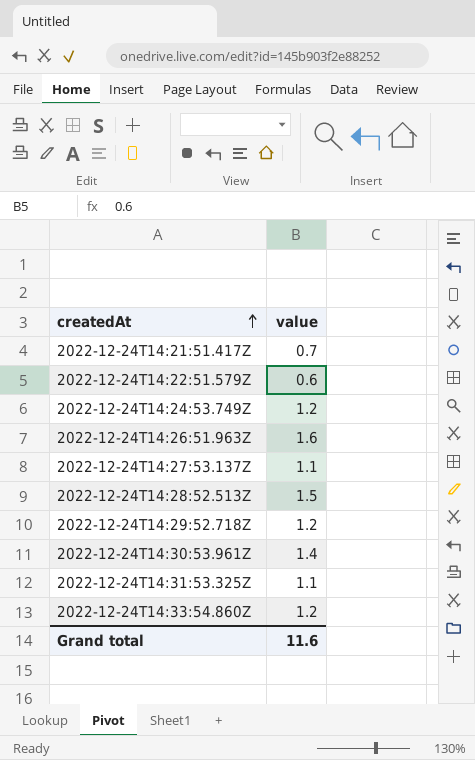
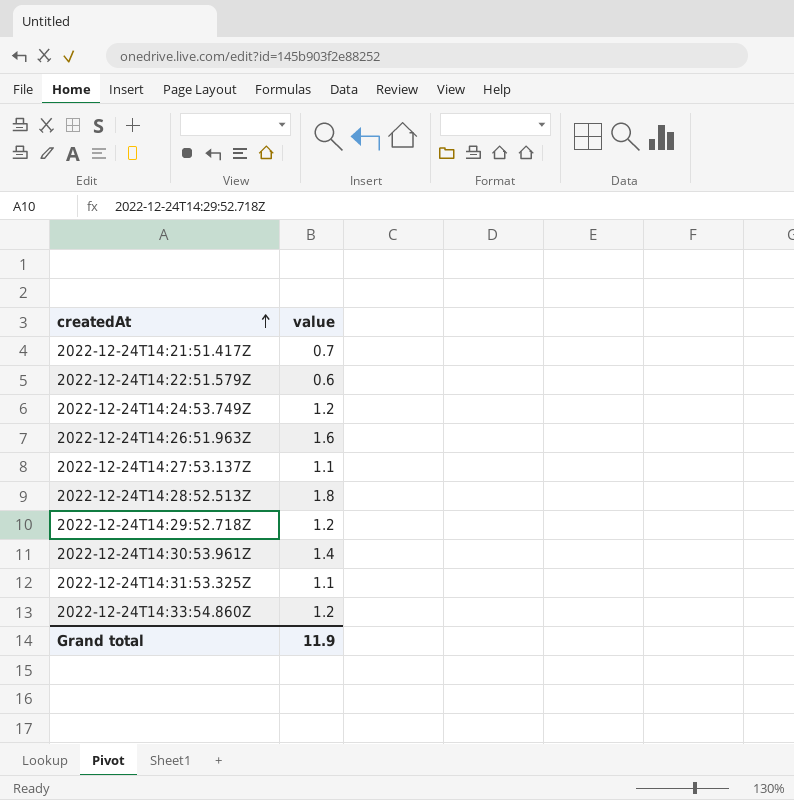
2022-12-24T14:28:52.513Z | value: 1.5 -> 1.8
Grand total | value: 11.6 -> 11.9

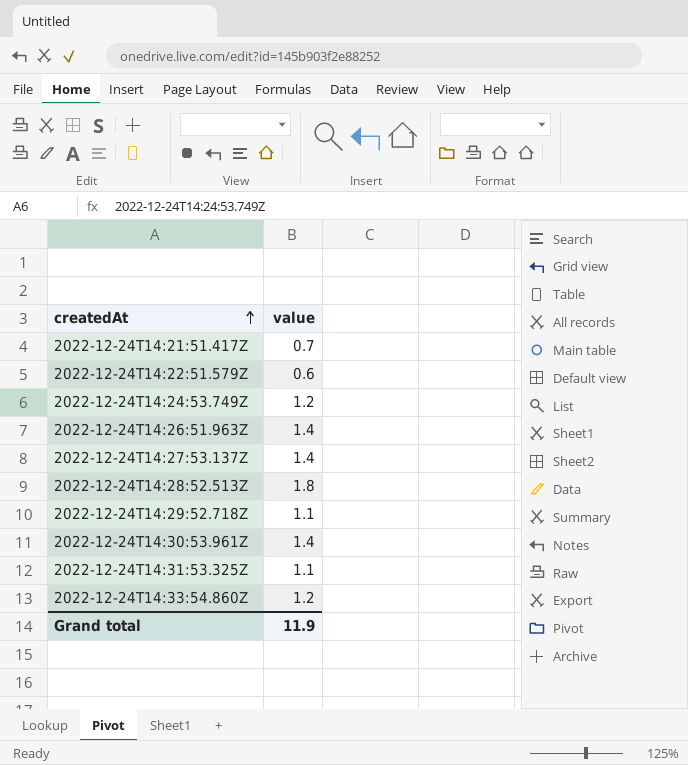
2022-12-24T14:26:51.963Z | value: 1.6 -> 1.4
2022-12-24T14:27:53.137Z | value: 1.1 -> 1.4
2022-12-24T14:29:52.718Z | value: 1.2 -> 1.1

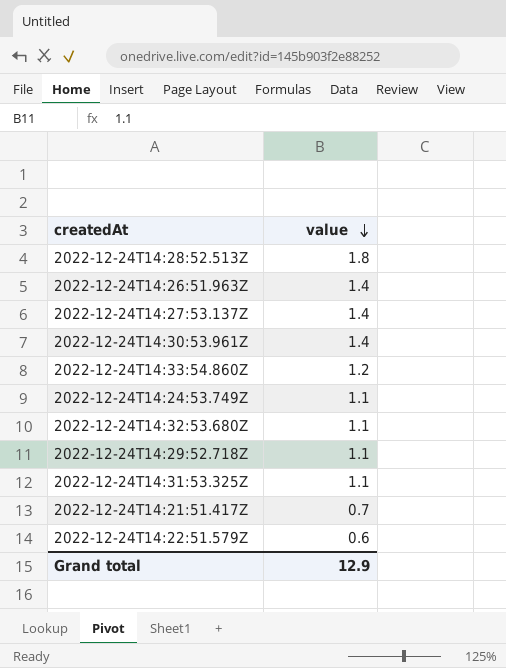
row order: createdAt ascending -> value descending
2022-12-24T14:24:53.749Z | value: 1.2 -> 1.1
row 2022-12-24T14:32:53.680Z: none -> 1.1
Grand total | value: 11.9 -> 12.9

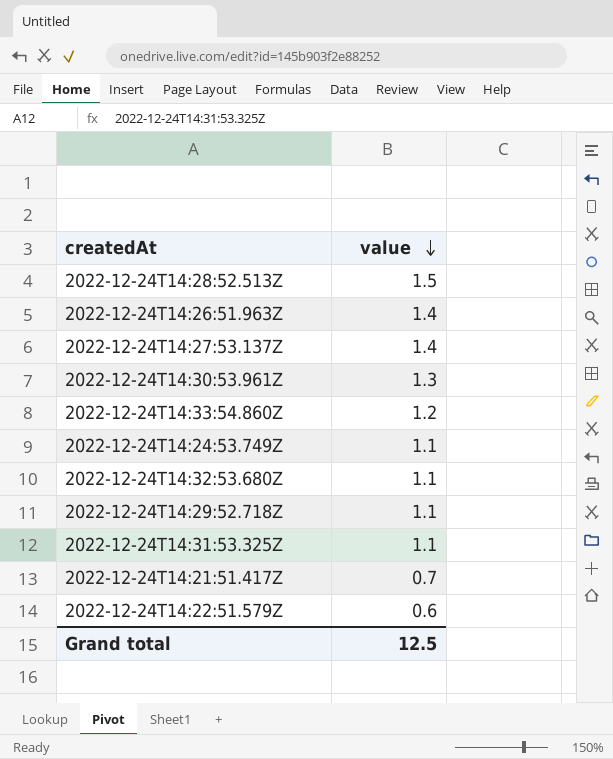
2022-12-24T14:28:52.513Z | value: 1.8 -> 1.5
2022-12-24T14:30:53.961Z | value: 1.4 -> 1.3
Grand total | value: 12.9 -> 12.5

